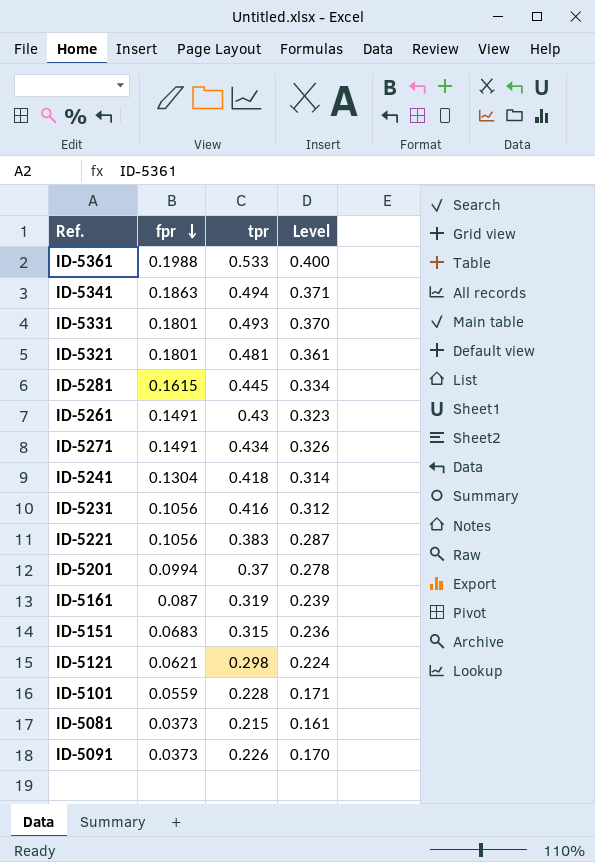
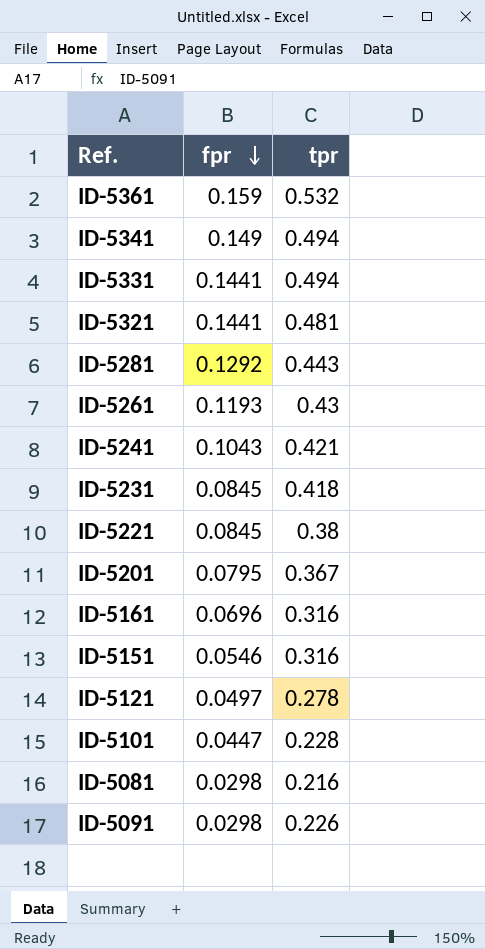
column Level | formula: [tpr] * 0.75 -> none
row ID-5271: 0.1491 | 0.434 | 0.326 -> none
ID-5361 | fpr: 0.1988 -> 0.159
ID-5361 | tpr: 0.533 -> 0.532
ID-5341 | fpr: 0.1863 -> 0.149
ID-5331 | fpr: 0.1801 -> 0.1441
ID-5331 | tpr: 0.493 -> 0.494
ID-5321 | fpr: 0.1801 -> 0.1441
ID-5281 | fpr: 0.1615 -> 0.1292
ID-5281 | tpr: 0.445 -> 0.443
ID-5261 | fpr: 0.1491 -> 0.1193
ID-5241 | fpr: 0.1304 -> 0.1043
ID-5241 | tpr: 0.418 -> 0.421
ID-5231 | fpr: 0.1056 -> 0.0845
ID-5231 | tpr: 0.416 -> 0.418
ID-5221 | fpr: 0.1056 -> 0.0845
ID-5221 | tpr: 0.383 -> 0.38
ID-5201 | fpr: 0.0994 -> 0.0795
ID-5201 | tpr: 0.37 -> 0.367
ID-5161 | fpr: 0.087 -> 0.0696
ID-5161 | tpr: 0.319 -> 0.316
ID-5151 | fpr: 0.0683 -> 0.0546
ID-5151 | tpr: 0.315 -> 0.316
ID-5121 | fpr: 0.0621 -> 0.0497
ID-5121 | tpr: 0.298 -> 0.278
ID-5101 | fpr: 0.0559 -> 0.0447
ID-5081 | fpr: 0.0373 -> 0.0298
ID-5081 | tpr: 0.215 -> 0.216
ID-5091 | fpr: 0.0373 -> 0.0298

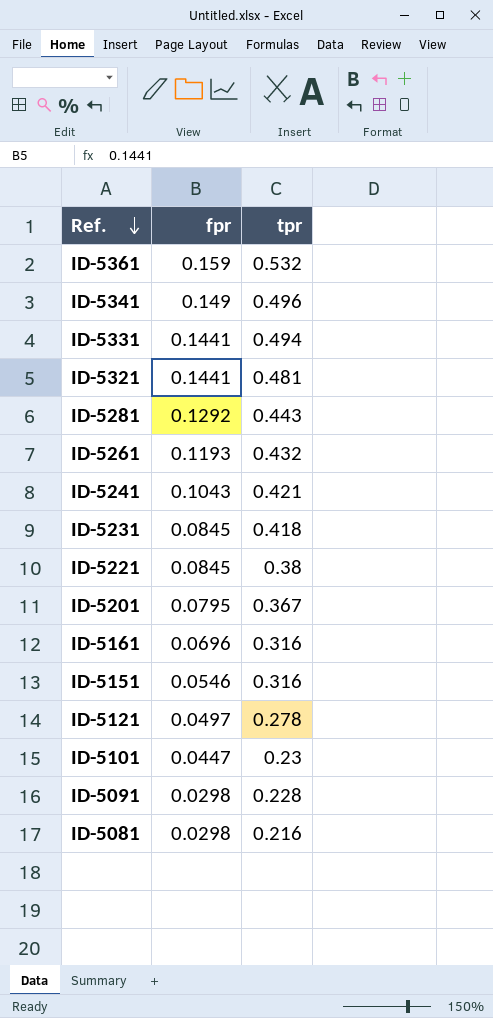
row order: fpr descending -> Ref. descending
ID-5341 | tpr: 0.494 -> 0.496
ID-5261 | tpr: 0.43 -> 0.432
ID-5101 | tpr: 0.228 -> 0.23
ID-5091 | tpr: 0.226 -> 0.228

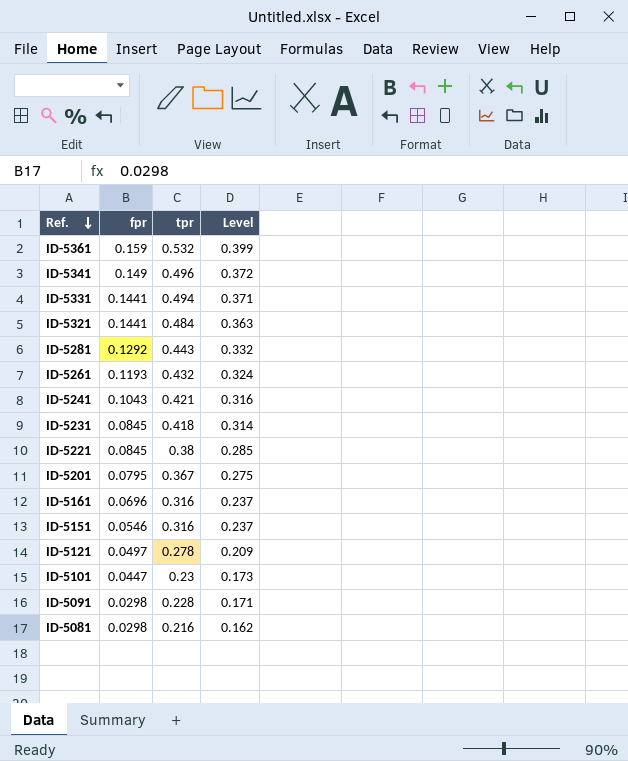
column Level | formula: none -> [tpr] * 0.75
ID-5321 | tpr: 0.481 -> 0.484

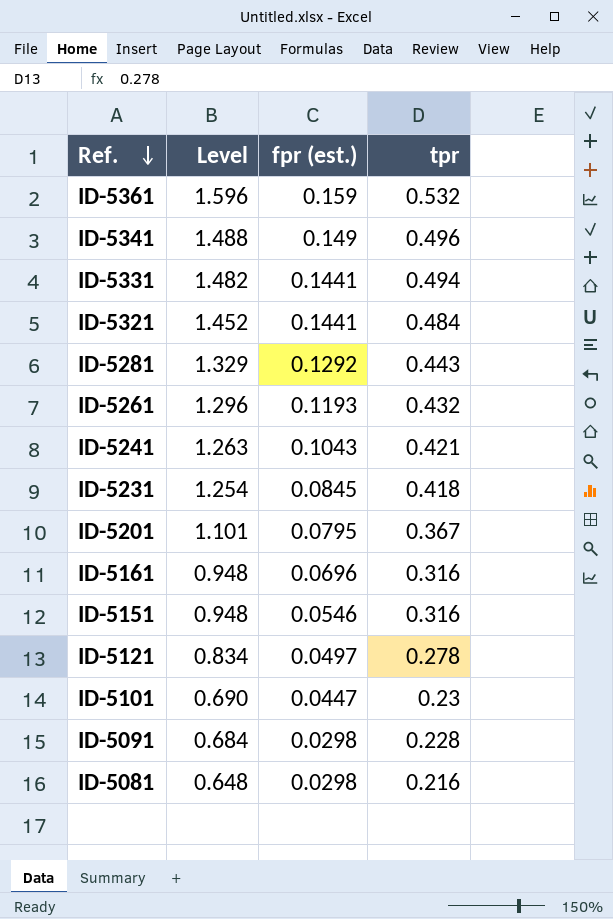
column Level | formula: [tpr] * 0.75 -> [tpr] * 3
column Level | position: 4 -> 2
column name: fpr -> fpr (est.)
row ID-5221: 0.0845 | 0.38 | 0.285 -> none

